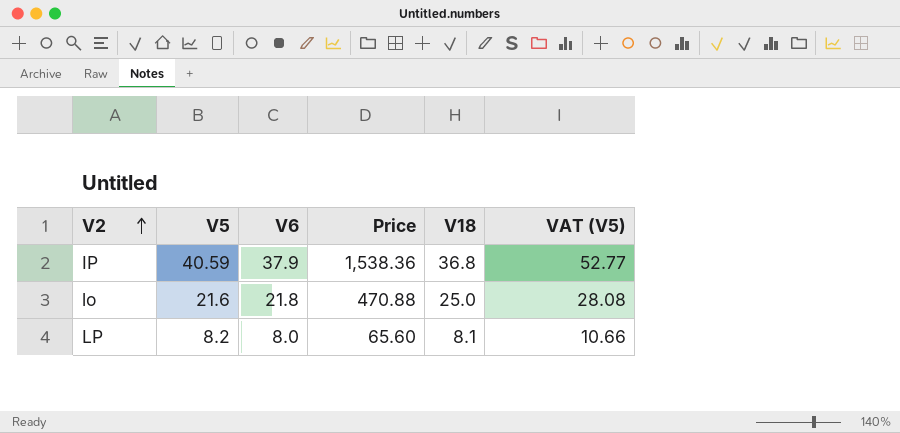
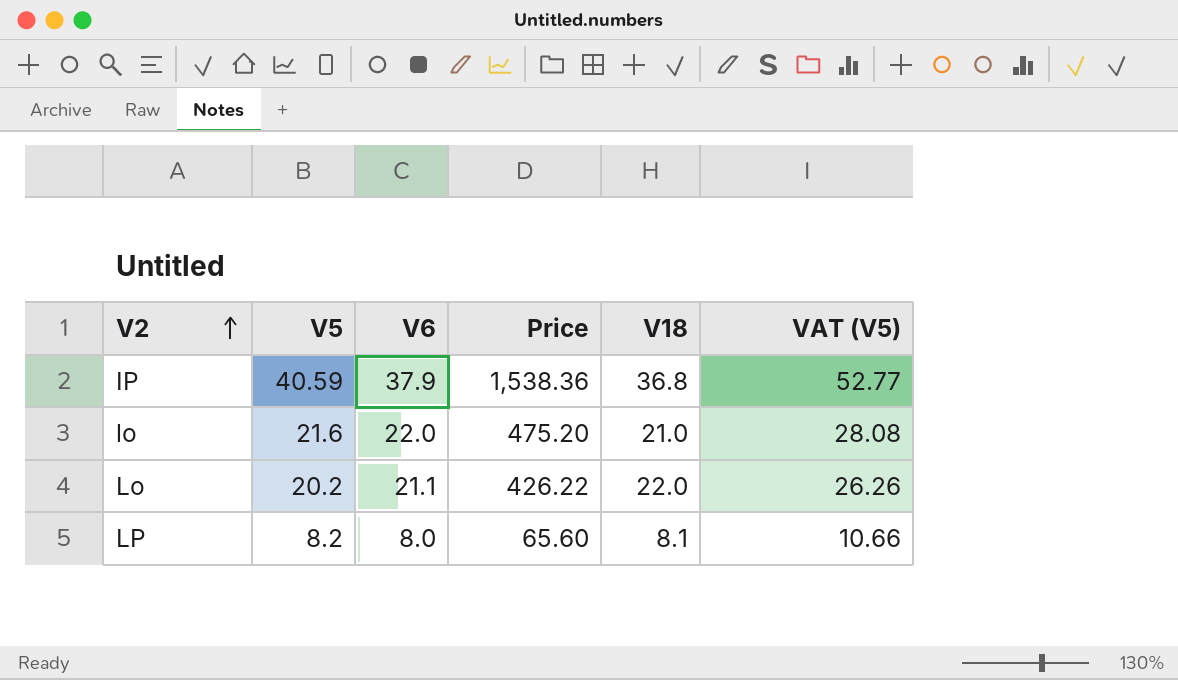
lo | V6: 21.8 -> 22.0
lo | Price: 470.88 -> 475.20
lo | V18: 25.0 -> 21.0
row Lo: none -> 20.2 | 21.1 | 426.22 | 22.0 | 26.26

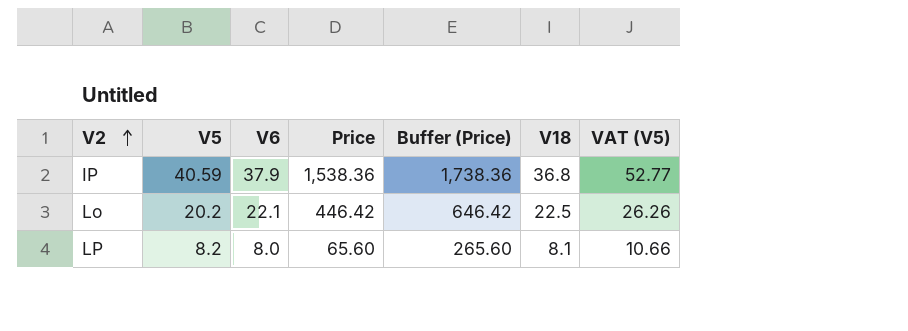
column Buffer (Price) | formula: none -> [Price] + 200
row lo: 21.6 | 22.0 | 475.20 | 21.0 | 28.08 -> none
Lo | V6: 21.1 -> 22.1
Lo | Price: 426.22 -> 446.42
Lo | V18: 22.0 -> 22.5

